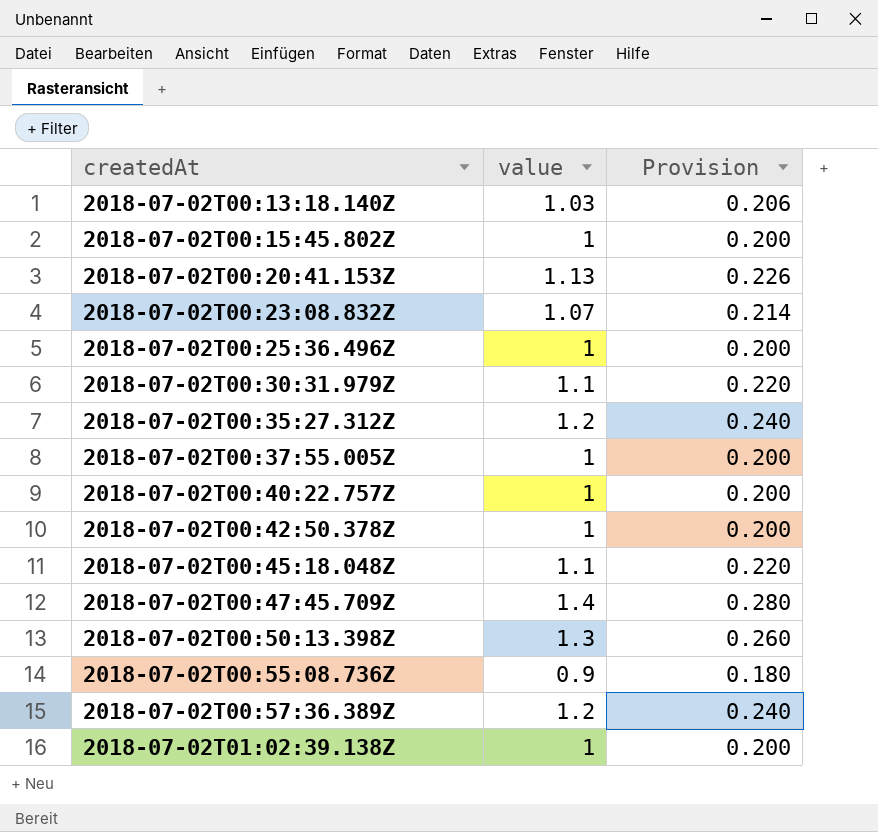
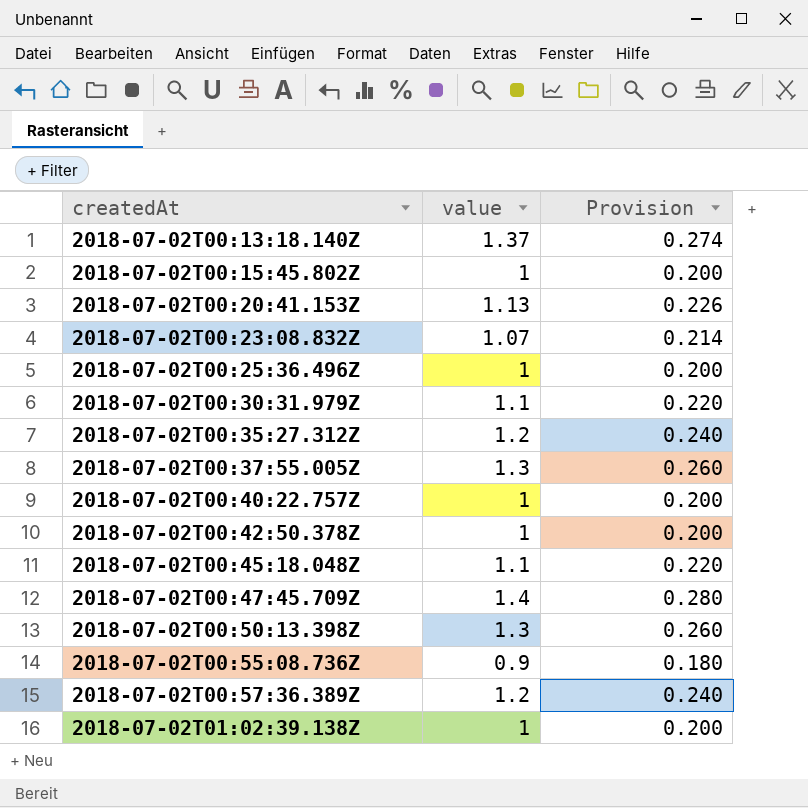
2018-07-02T00:13:18.140Z | value: 1.03 -> 1.37
2018-07-02T00:13:18.140Z | Provision: 0.206 -> 0.274
2018-07-02T00:37:55.005Z | value: 1 -> 1.3
2018-07-02T00:37:55.005Z | Provision: 0.200 -> 0.260

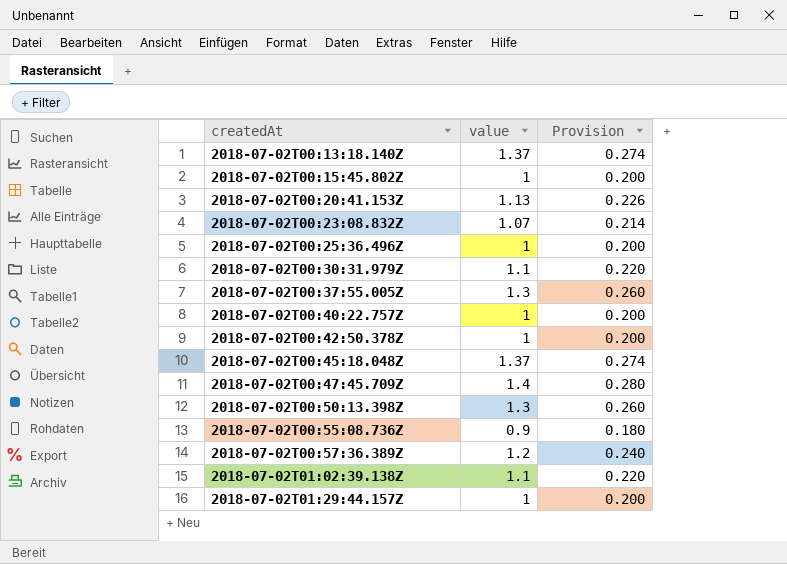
row 2018-07-02T00:35:27.312Z: 1.2 | 0.240 -> none
2018-07-02T00:45:18.048Z | value: 1.1 -> 1.37
2018-07-02T00:45:18.048Z | Provision: 0.220 -> 0.274
2018-07-02T01:02:39.138Z | value: 1 -> 1.1
2018-07-02T01:02:39.138Z | Provision: 0.200 -> 0.220
row 2018-07-02T01:29:44.157Z: none -> 1 | 0.200

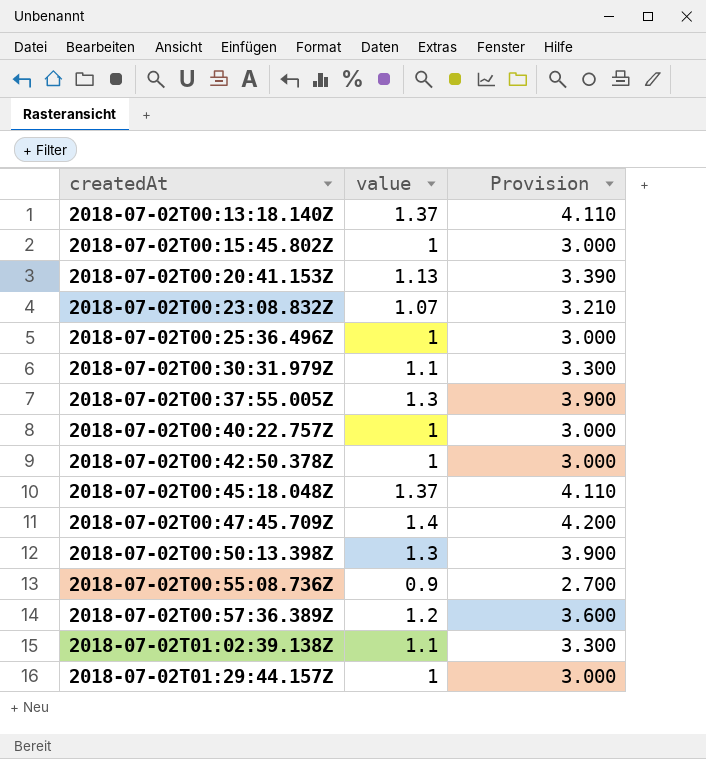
column Provision | formula: [value] * 0.2 -> [value] * 3

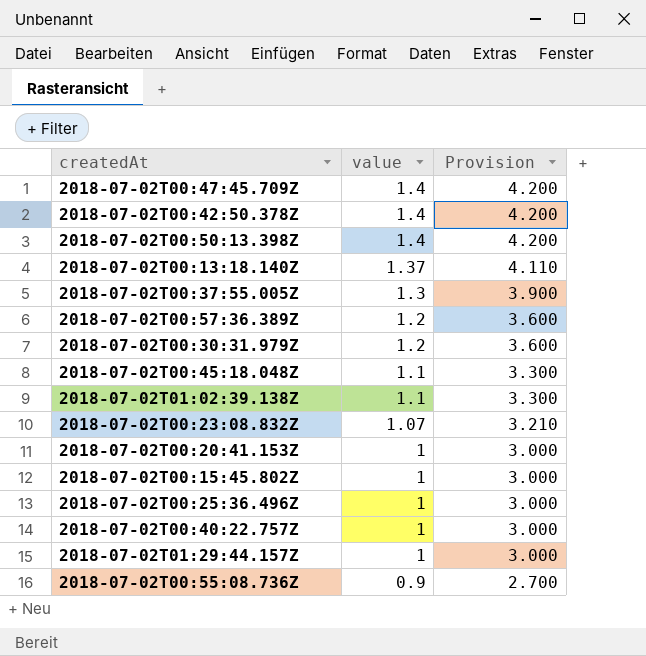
row order: createdAt ascending -> value descending
2018-07-02T00:42:50.378Z | value: 1 -> 1.4
2018-07-02T00:42:50.378Z | Provision: 3.000 -> 4.200
2018-07-02T00:50:13.398Z | value: 1.3 -> 1.4
2018-07-02T00:50:13.398Z | Provision: 3.900 -> 4.200
2018-07-02T00:30:31.979Z | value: 1.1 -> 1.2
2018-07-02T00:30:31.979Z | Provision: 3.300 -> 3.600
2018-07-02T00:45:18.048Z | value: 1.37 -> 1.1
2018-07-02T00:45:18.048Z | Provision: 4.110 -> 3.300
2018-07-02T00:20:41.153Z | value: 1.13 -> 1
2018-07-02T00:20:41.153Z | Provision: 3.390 -> 3.000

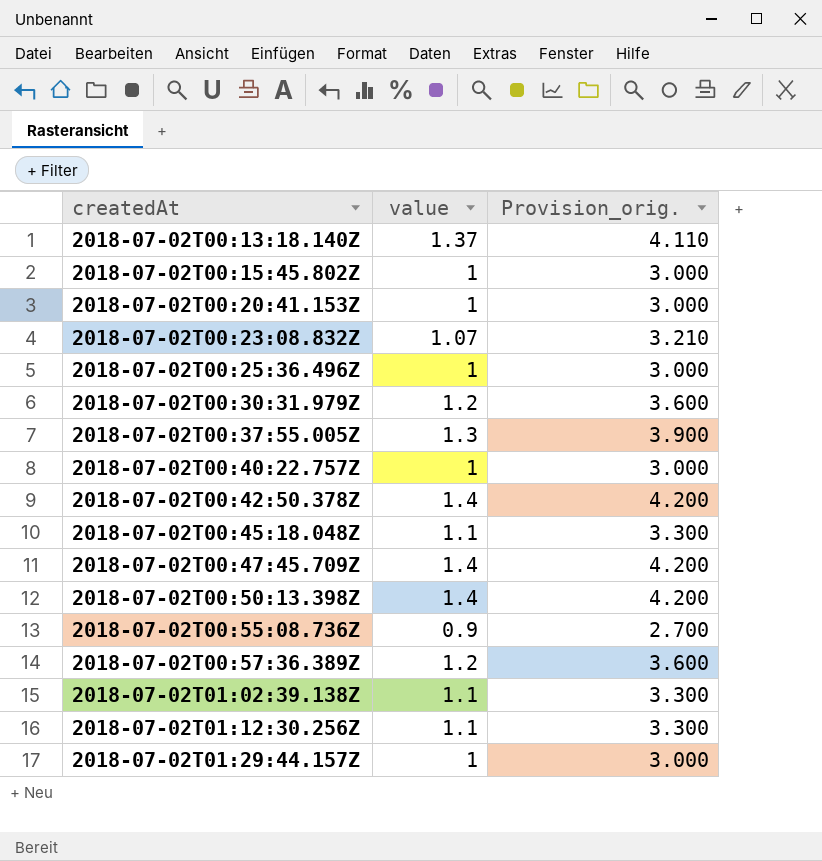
row order: value descending -> createdAt ascending
column name: Provision -> Provision_orig.
row 2018-07-02T01:12:30.256Z: none -> 1.1 | 3.300

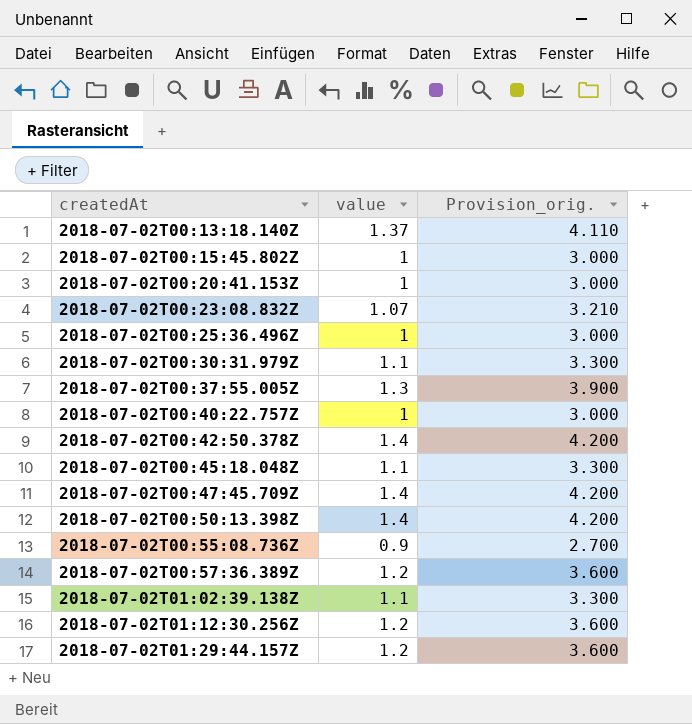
2018-07-02T00:30:31.979Z | value: 1.2 -> 1.1
2018-07-02T00:30:31.979Z | Provision_orig.: 3.600 -> 3.300
2018-07-02T01:12:30.256Z | value: 1.1 -> 1.2
2018-07-02T01:12:30.256Z | Provision_orig.: 3.300 -> 3.600
2018-07-02T01:29:44.157Z | value: 1 -> 1.2
2018-07-02T01:29:44.157Z | Provision_orig.: 3.000 -> 3.600

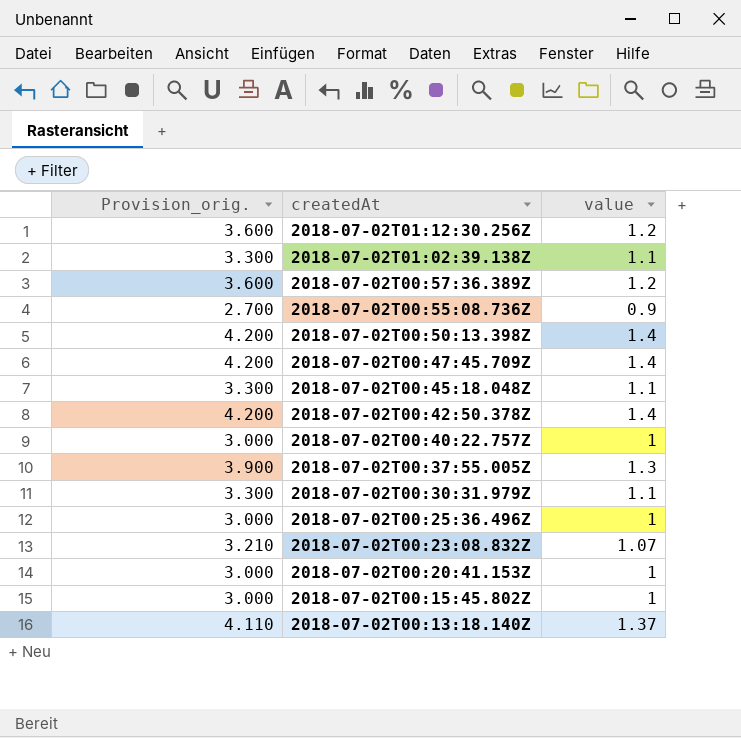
row order: createdAt ascending -> createdAt descending
column Provision_orig. | position: 3 -> 1
row 2018-07-02T01:29:44.157Z: 1.2 | 3.600 -> none

